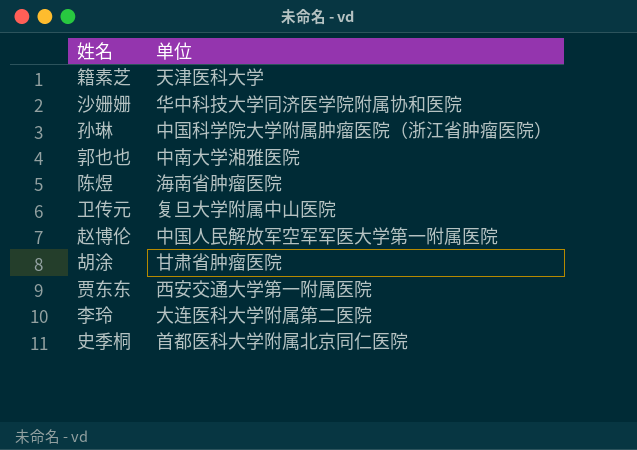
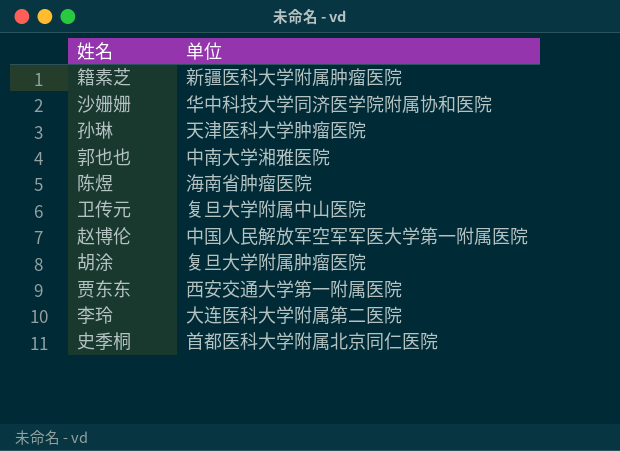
籍素芝 | 单位: 天津医科大学 -> 新疆医科大学附属肿瘤医院
孙琳 | 单位: 中国科学院大学附属肿瘤医院（浙江省肿瘤医院） -> 天津医科大学肿瘤医院
胡涂 | 单位: 甘肃省肿瘤医院 -> 复旦大学附属肿瘤医院

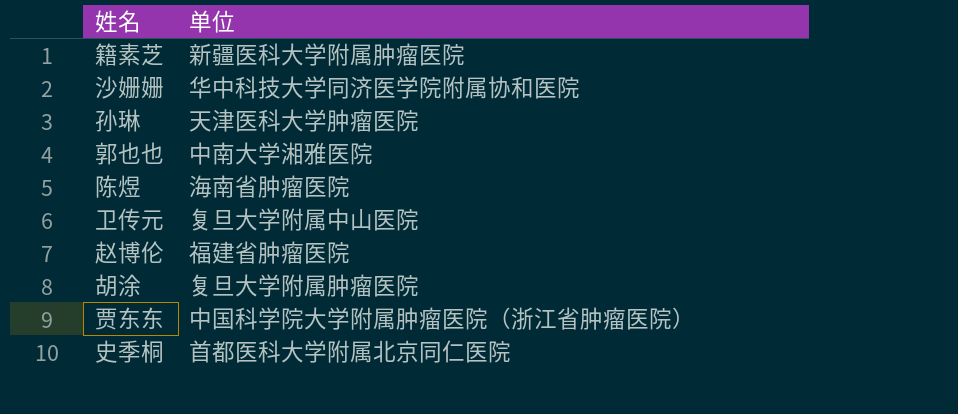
row 李玲: 大连医科大学附属第二医院 -> none
赵博伦 | 单位: 中国人民解放军空军军医大学第一附属医院 -> 福建省肿瘤医院
贾东东 | 单位: 西安交通大学第一附属医院 -> 中国科学院大学附属肿瘤医院（浙江省肿瘤医院）

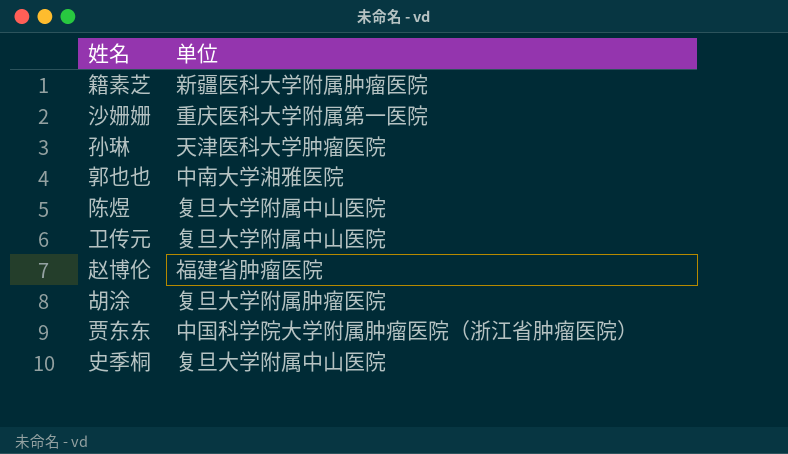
沙姗姗 | 单位: 华中科技大学同济医学院附属协和医院 -> 重庆医科大学附属第一医院
陈煜 | 单位: 海南省肿瘤医院 -> 复旦大学附属中山医院
史季桐 | 单位: 首都医科大学附属北京同仁医院 -> 复旦大学附属中山医院

